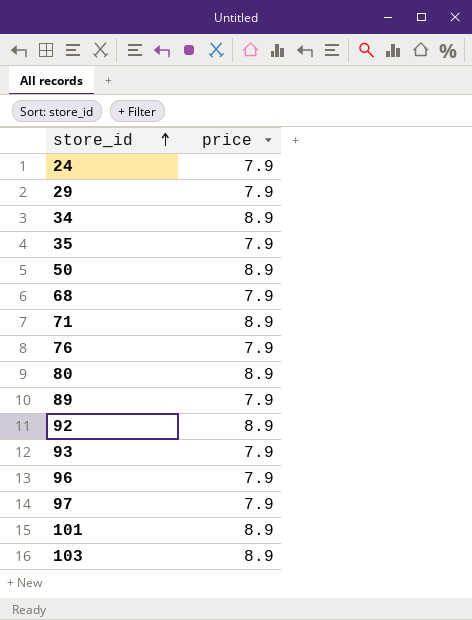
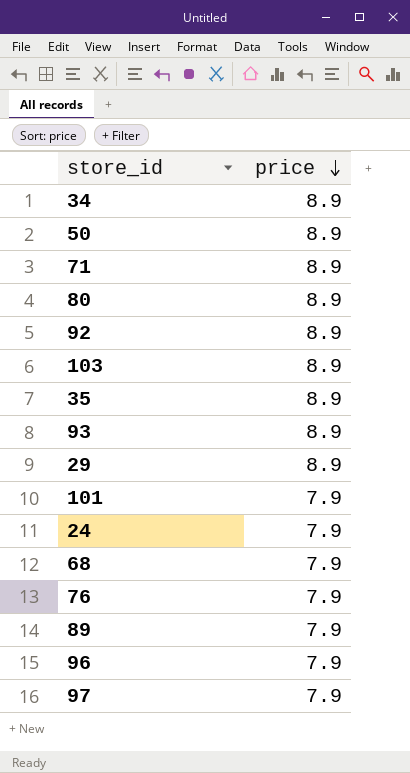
row order: store_id ascending -> price descending
35 | price: 7.9 -> 8.9
93 | price: 7.9 -> 8.9
29 | price: 7.9 -> 8.9
101 | price: 8.9 -> 7.9

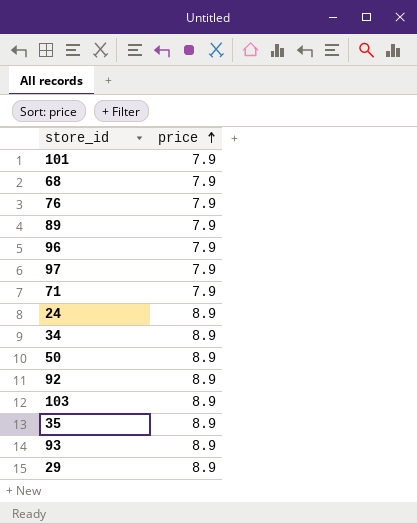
row order: price descending -> price ascending
row 80: 8.9 -> none
71 | price: 8.9 -> 7.9
24 | price: 7.9 -> 8.9

